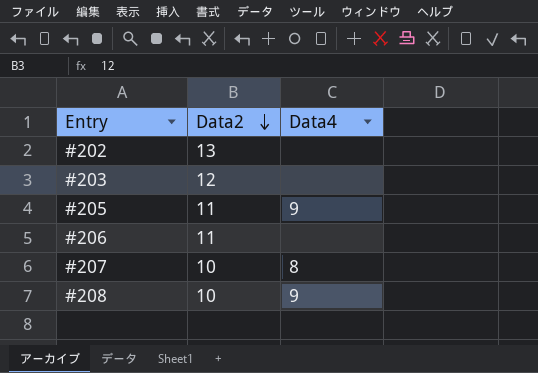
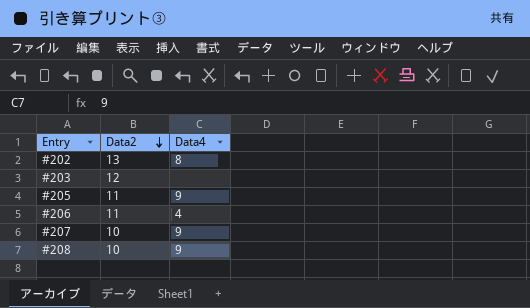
#202 | Data4: none -> 8
#206 | Data4: none -> 4
#207 | Data4: 8 -> 9

